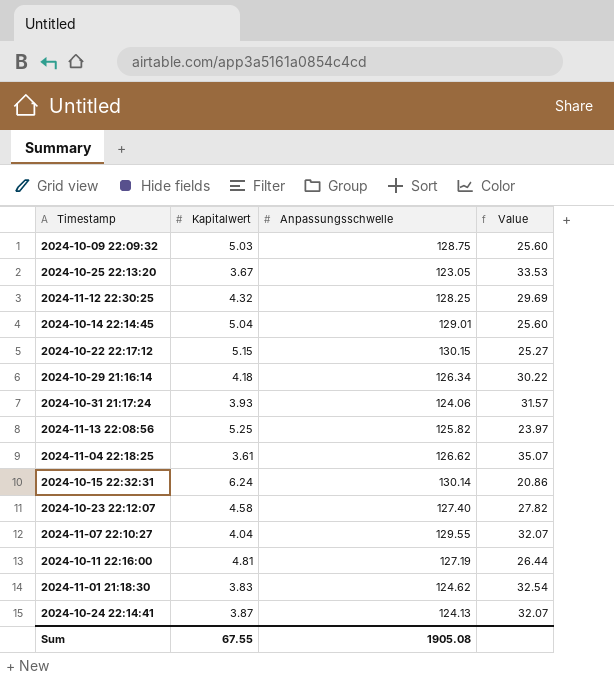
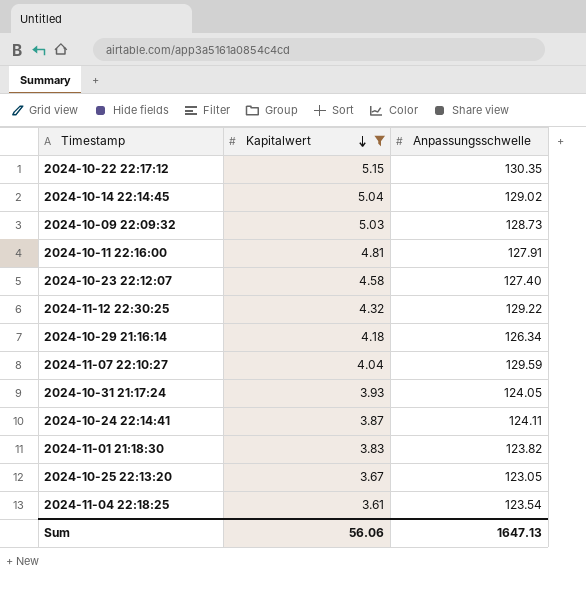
filter: none -> Kapitalwert <= 5.15
row order: none -> Kapitalwert descending
column Value | formula: [Anpassungsschwelle] / [Kapitalwert] -> none
2024-10-22 22:17:12 | Anpassungsschwelle: 130.15 -> 130.35
2024-10-14 22:14:45 | Anpassungsschwelle: 129.01 -> 129.02
2024-10-09 22:09:32 | Anpassungsschwelle: 128.75 -> 128.73
2024-10-11 22:16:00 | Anpassungsschwelle: 127.19 -> 127.91
2024-11-12 22:30:25 | Anpassungsschwelle: 128.25 -> 129.22
2024-11-07 22:10:27 | Anpassungsschwelle: 129.55 -> 129.59
2024-10-31 21:17:24 | Anpassungsschwelle: 124.06 -> 124.05
2024-10-24 22:14:41 | Anpassungsschwelle: 124.13 -> 124.11
2024-11-01 21:18:30 | Anpassungsschwelle: 124.62 -> 123.82
2024-11-04 22:18:25 | Anpassungsschwelle: 126.62 -> 123.54
Sum | Kapitalwert: 67.55 -> 56.06
Sum | Anpassungsschwelle: 1905.08 -> 1647.13

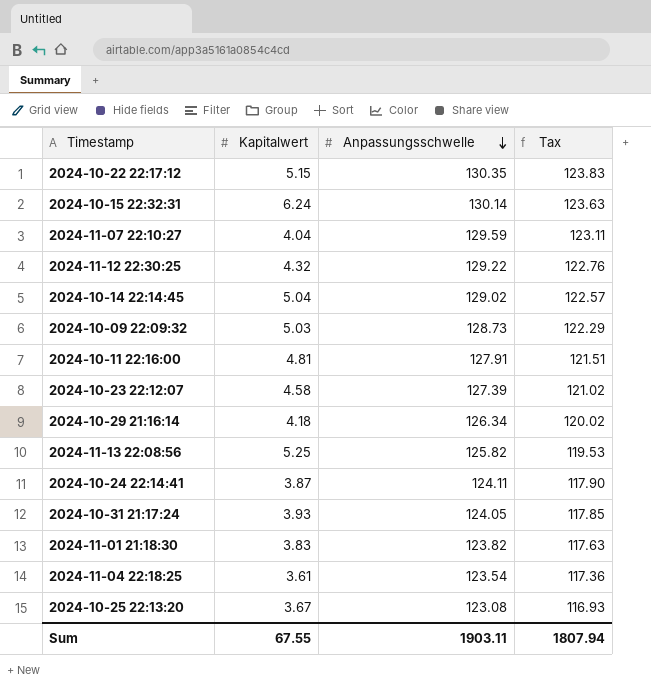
filter: Kapitalwert <= 5.15 -> none
row order: Kapitalwert descending -> Anpassungsschwelle descending
column Tax | formula: none -> [Anpassungsschwelle] * 0.95
2024-10-23 22:12:07 | Anpassungsschwelle: 127.40 -> 127.39
2024-10-25 22:13:20 | Anpassungsschwelle: 123.05 -> 123.08
Sum | Kapitalwert: 56.06 -> 67.55
Sum | Anpassungsschwelle: 1647.13 -> 1903.11

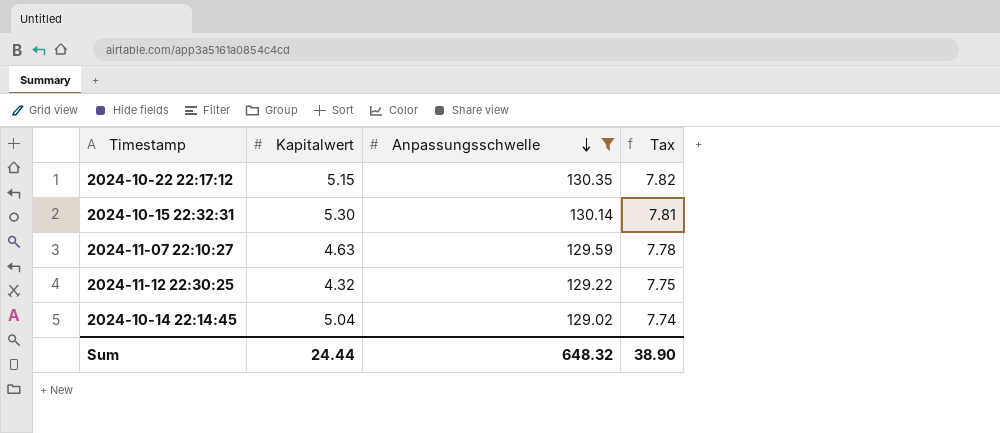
filter: none -> Anpassungsschwelle >= 129.02
column Tax | formula: [Anpassungsschwelle] * 0.95 -> [Anpassungsschwelle] * 0.06
2024-10-15 22:32:31 | Kapitalwert: 6.24 -> 5.30
2024-11-07 22:10:27 | Kapitalwert: 4.04 -> 4.63
Sum | Kapitalwert: 67.55 -> 24.44
Sum | Anpassungsschwelle: 1903.11 -> 648.32
Sum | Tax: 1807.94 -> 38.90

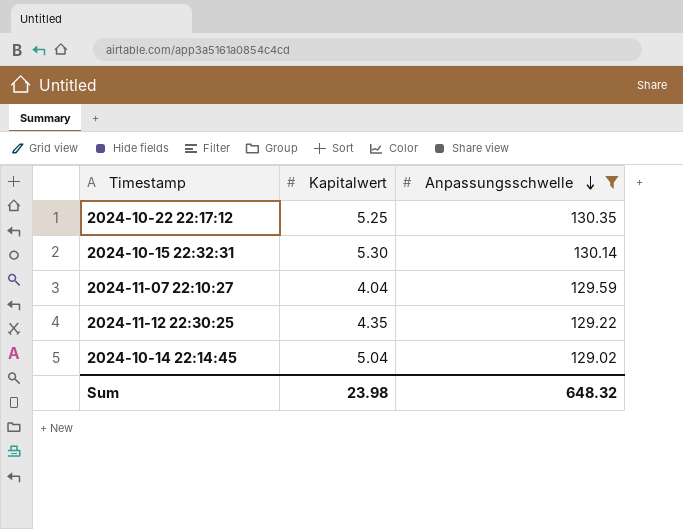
column Tax | formula: [Anpassungsschwelle] * 0.06 -> none
2024-10-22 22:17:12 | Kapitalwert: 5.15 -> 5.25
2024-11-07 22:10:27 | Kapitalwert: 4.63 -> 4.04
2024-11-12 22:30:25 | Kapitalwert: 4.32 -> 4.35
Sum | Kapitalwert: 24.44 -> 23.98

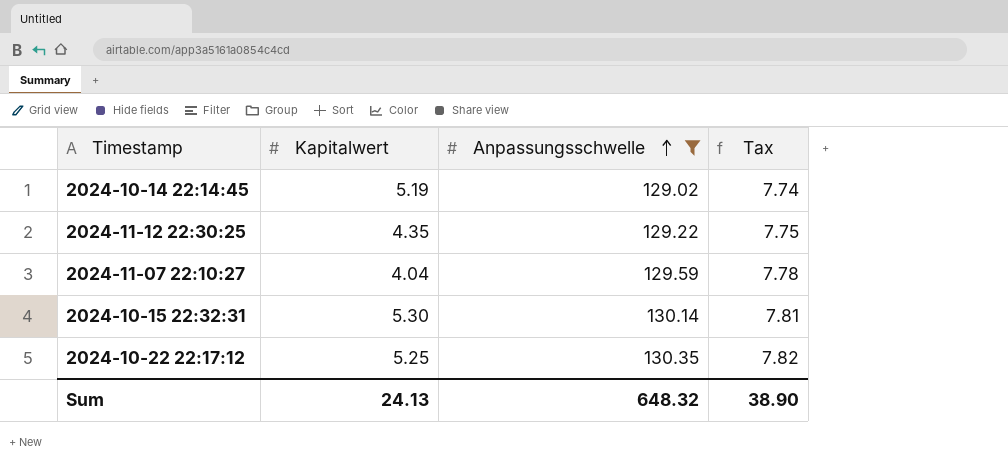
row order: Anpassungsschwelle descending -> Anpassungsschwelle ascending
column Tax | formula: none -> [Anpassungsschwelle] * 0.06
2024-10-14 22:14:45 | Kapitalwert: 5.04 -> 5.19
Sum | Kapitalwert: 23.98 -> 24.13

